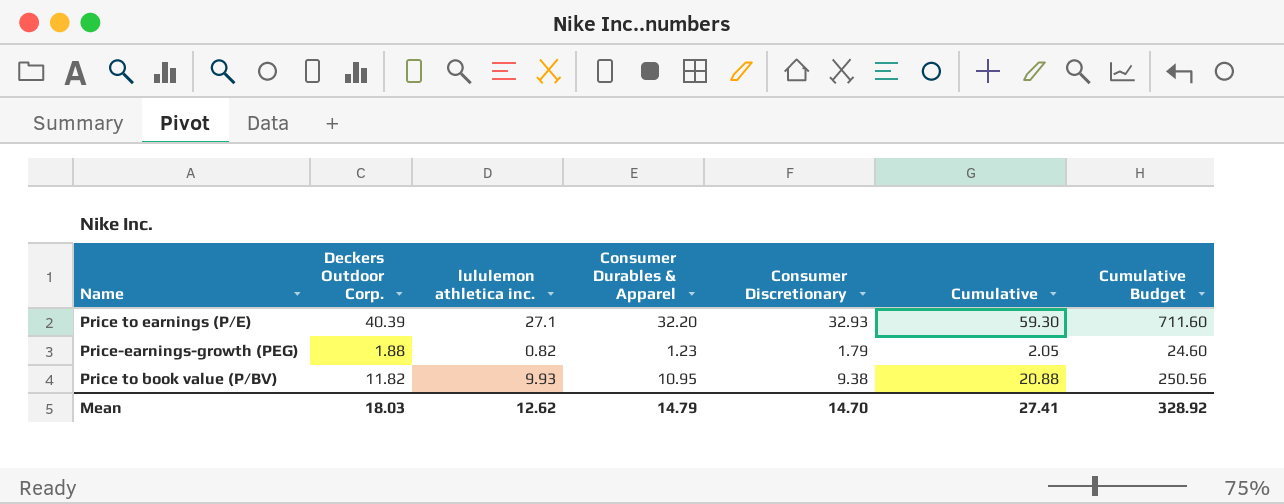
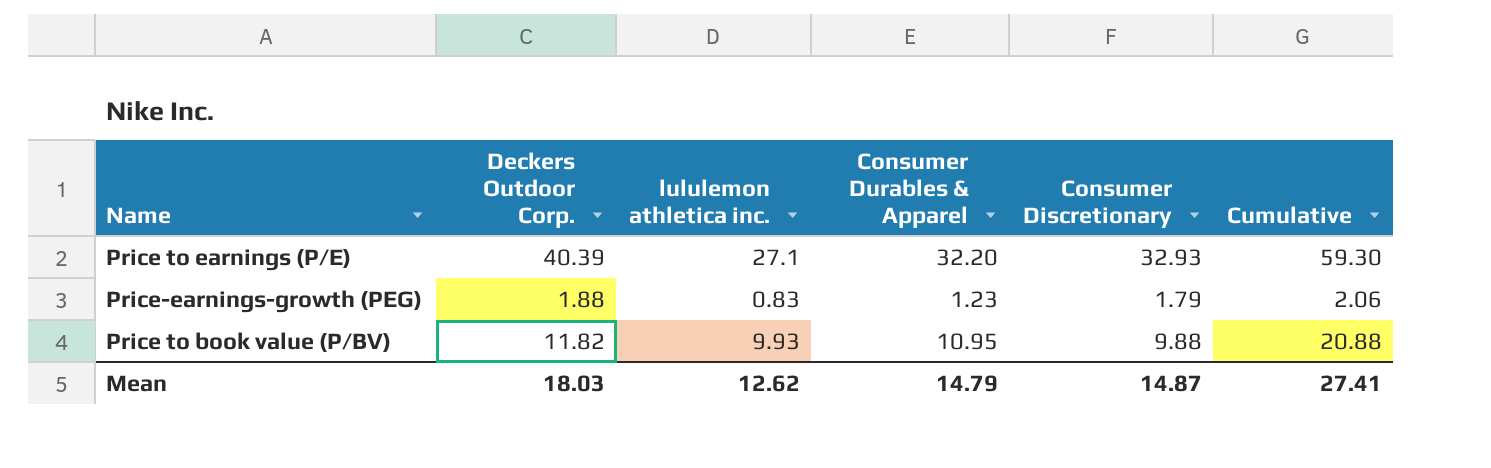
column Cumulative Budget | formula: [Cumulative] * 12 -> none
Price-earnings-growth (PEG) | lululemon athletica inc.: 0.82 -> 0.83
Price-earnings-growth (PEG) | Cumulative: 2.05 -> 2.06
Price to book value (P/BV) | Consumer Discretionary: 9.38 -> 9.88
Mean | Consumer Discretionary: 14.70 -> 14.87

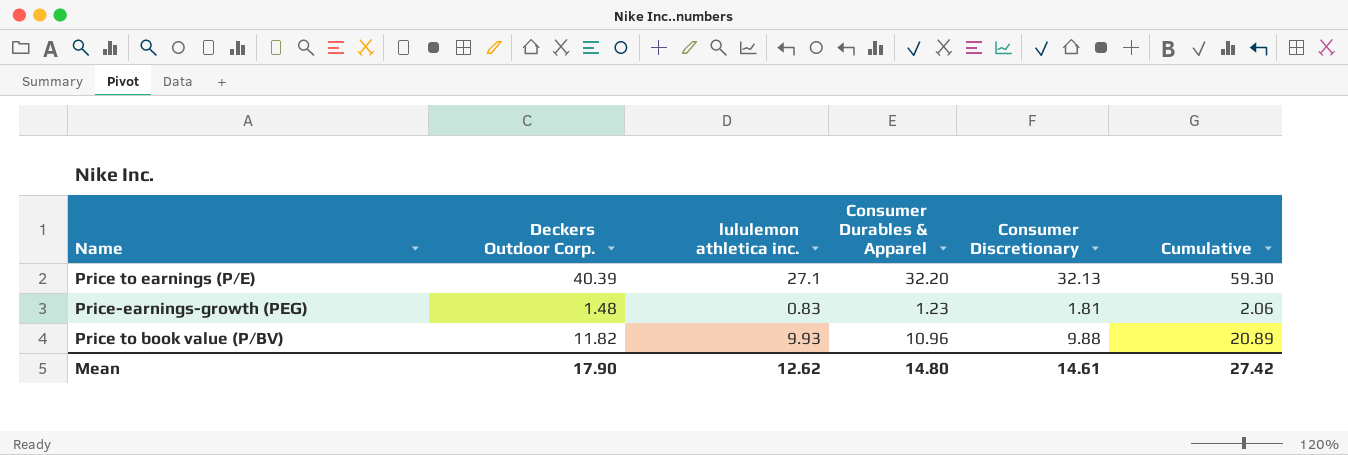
Price to earnings (P/E) | Consumer Discretionary: 32.93 -> 32.13
Price-earnings-growth (PEG) | Deckers Outdoor Corp.: 1.88 -> 1.48
Price-earnings-growth (PEG) | Consumer Discretionary: 1.79 -> 1.81
Price to book value (P/BV) | Consumer Durables & Apparel: 10.95 -> 10.96
Price to book value (P/BV) | Cumulative: 20.88 -> 20.89
Mean | Deckers Outdoor Corp.: 18.03 -> 17.90
Mean | Consumer Durables & Apparel: 14.79 -> 14.80
Mean | Consumer Discretionary: 14.87 -> 14.61
Mean | Cumulative: 27.41 -> 27.42

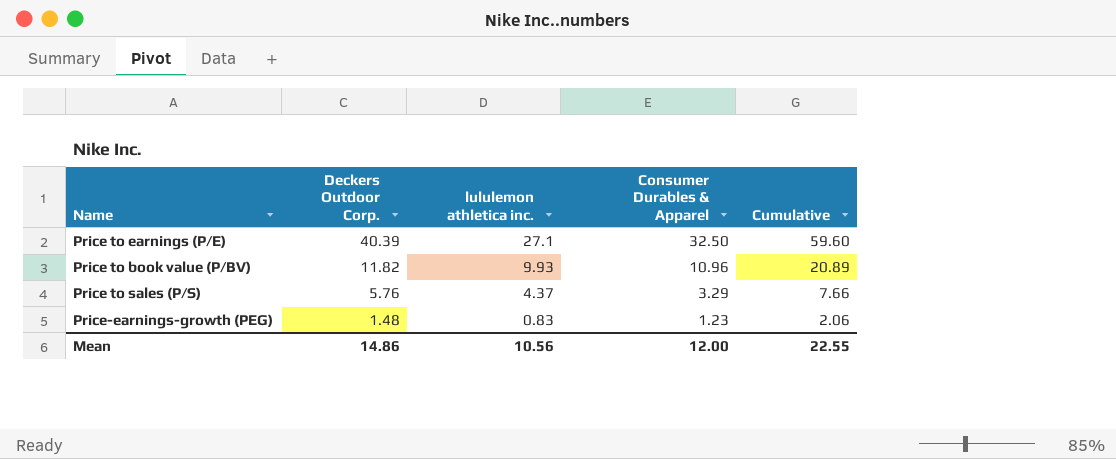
row order: none -> Deckers Outdoor Corp. descending
column Consumer Discretionary | position: 5 -> none
Price to earnings (P/E) | Consumer Durables & Apparel: 32.20 -> 32.50
Price to earnings (P/E) | Cumulative: 59.30 -> 59.60
row Price to sales (P/S): none -> 5.76 | 4.37 | 3.29 | 7.66
Mean | Deckers Outdoor Corp.: 17.90 -> 14.86
Mean | lululemon athletica inc.: 12.62 -> 10.56
Mean | Consumer Durables & Apparel: 14.80 -> 12.00
Mean | Cumulative: 27.42 -> 22.55

